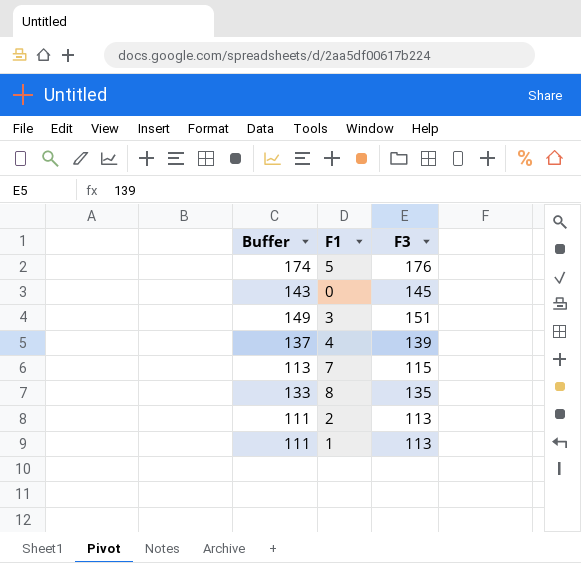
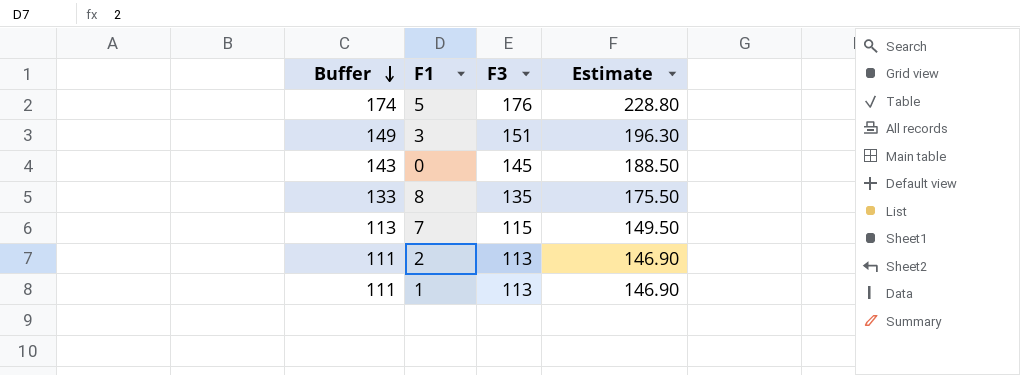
row order: none -> Buffer descending
column Estimate | formula: none -> [F3] * 1.3
row 4: 137 | 139 -> none

